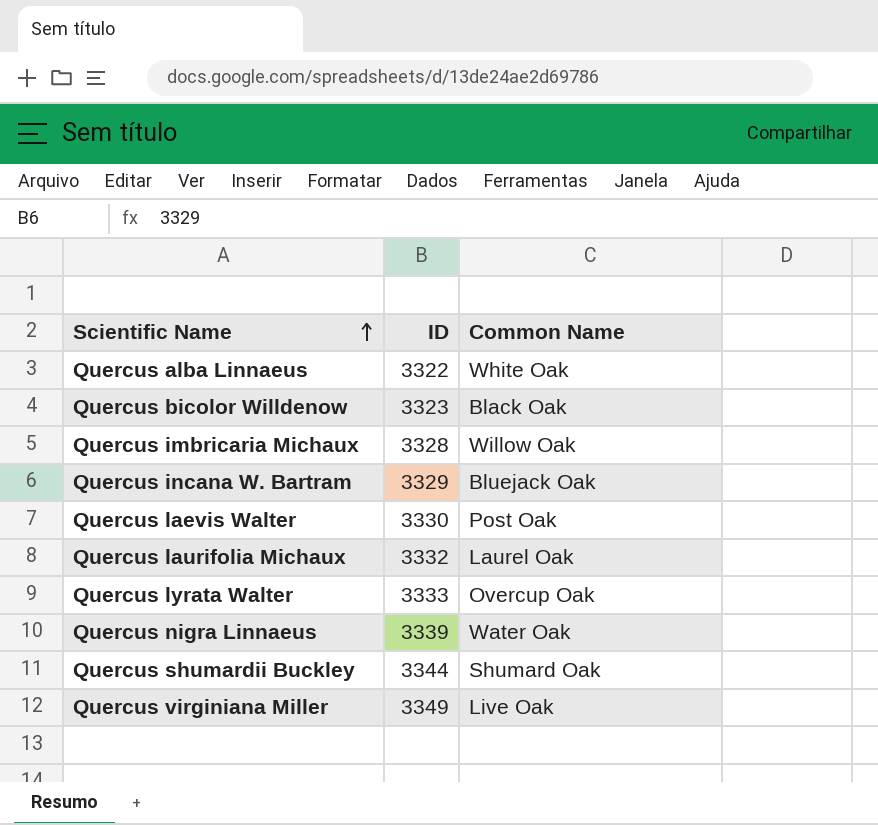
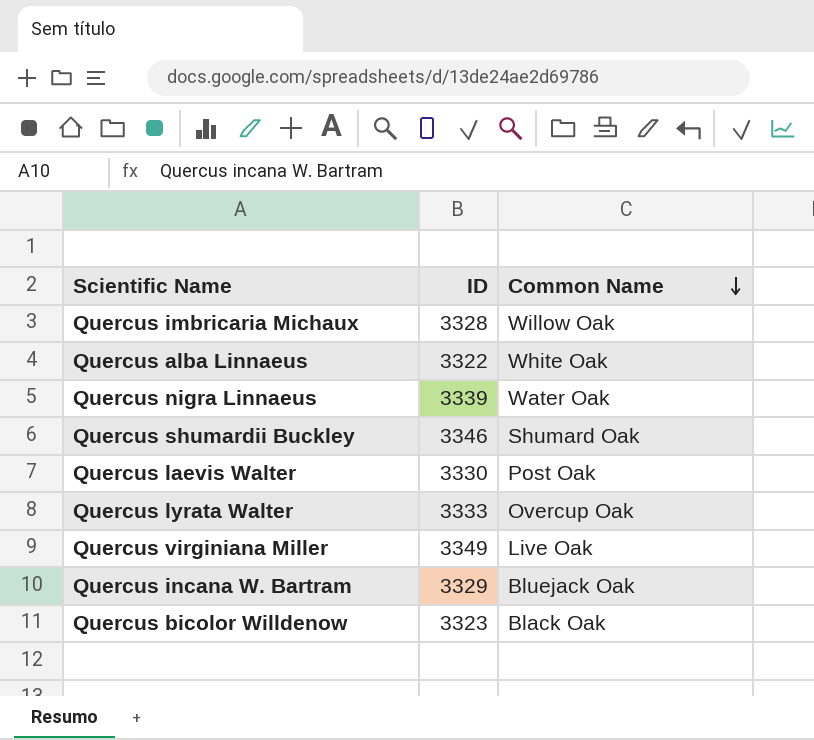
row order: Scientific Name ascending -> Common Name descending
row Quercus laurifolia Michaux: 3332 | Laurel Oak -> none
Quercus shumardii Buckley | ID: 3344 -> 3346

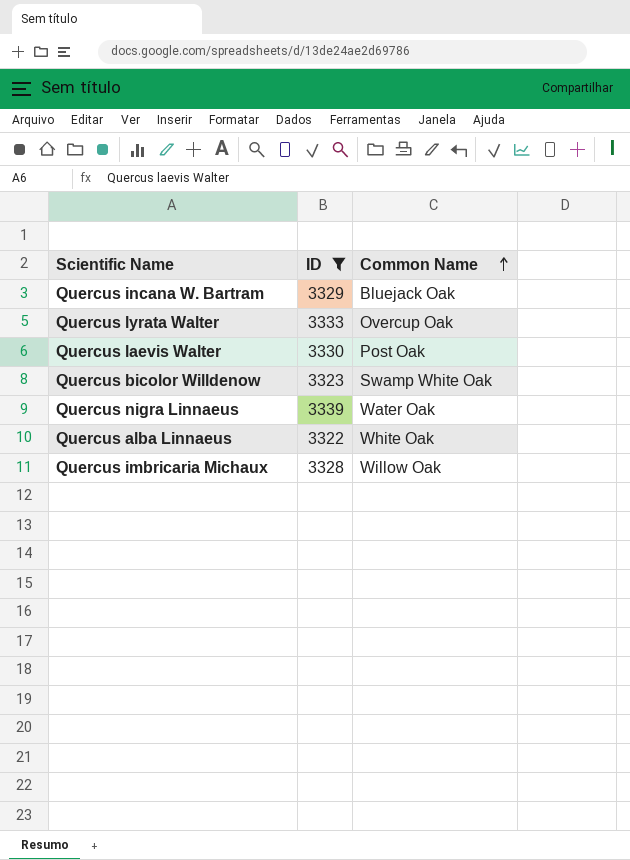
filter: none -> ID <= 3339
row order: Common Name descending -> Common Name ascending
Quercus bicolor Willdenow | Common Name: Black Oak -> Swamp White Oak

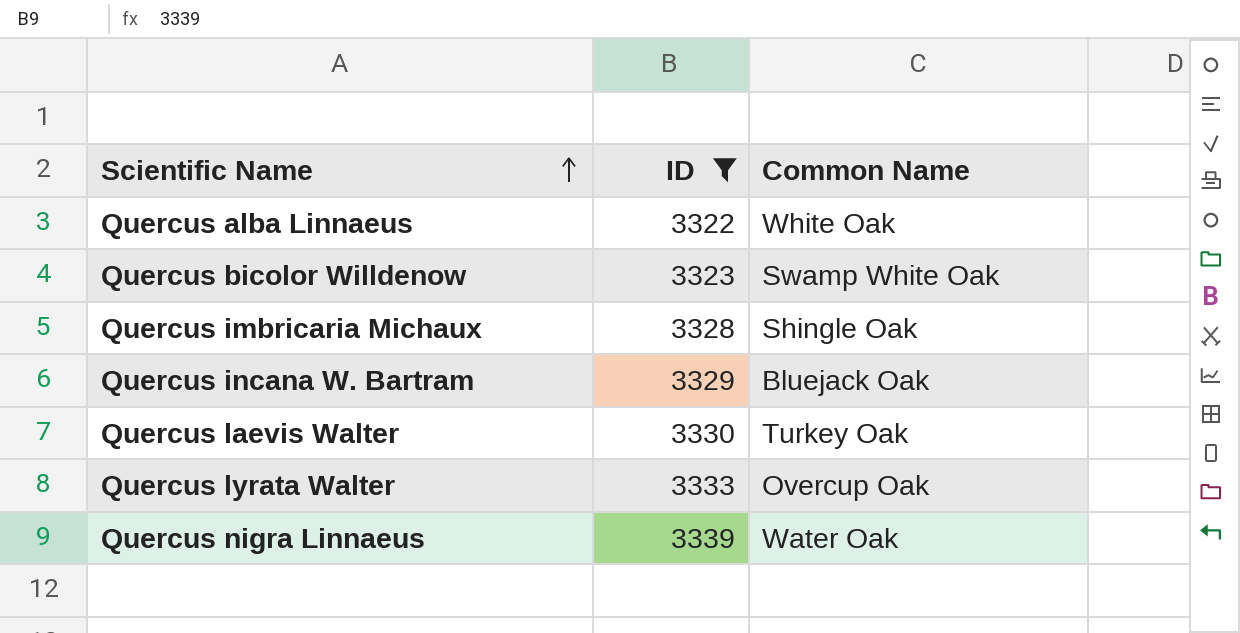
row order: Common Name ascending -> Scientific Name ascending
Quercus imbricaria Michaux | Common Name: Willow Oak -> Shingle Oak
Quercus laevis Walter | Common Name: Post Oak -> Turkey Oak

